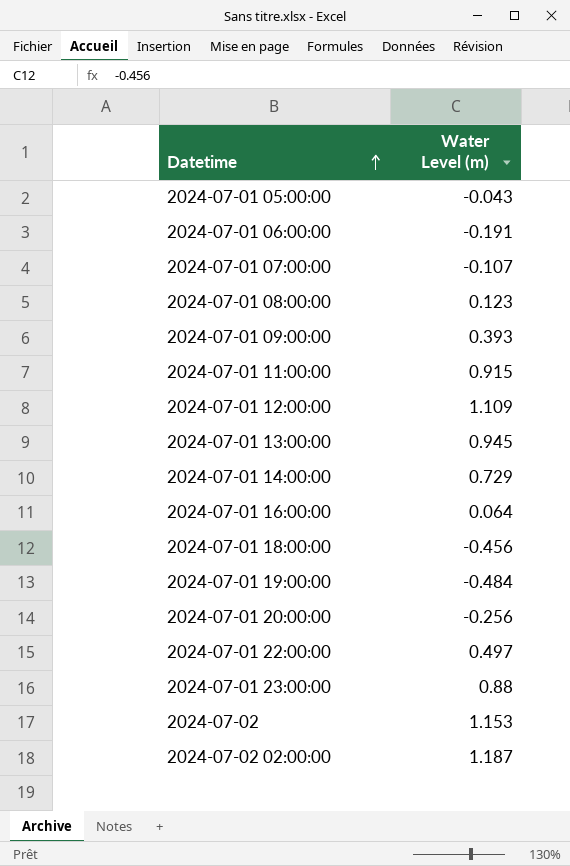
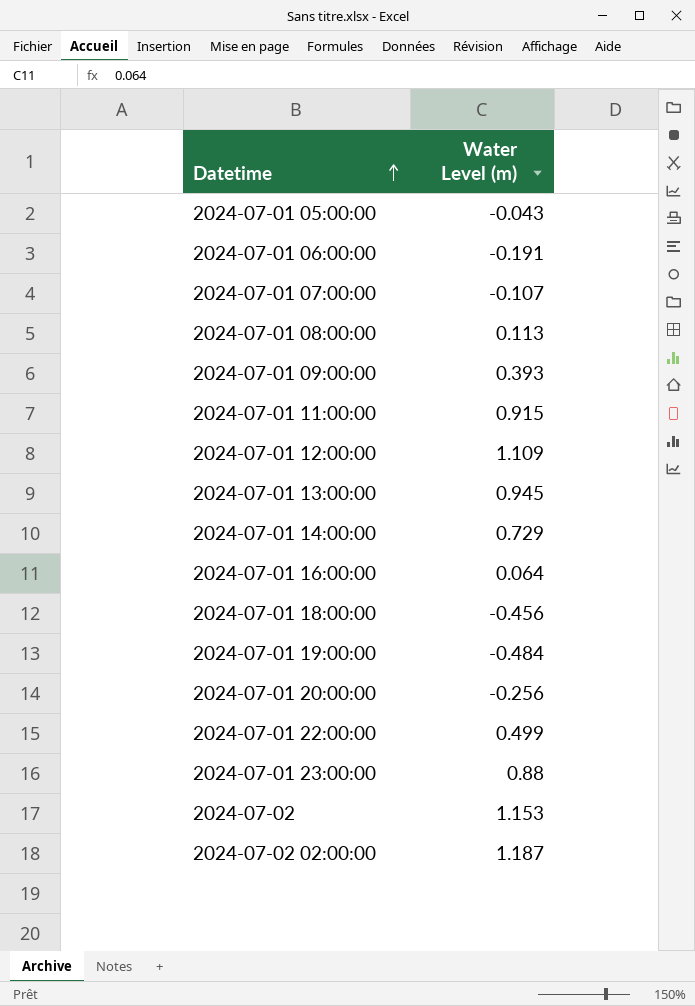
2024-07-01 08:00:00 | Water Level (m): 0.123 -> 0.113
2024-07-01 22:00:00 | Water Level (m): 0.497 -> 0.499

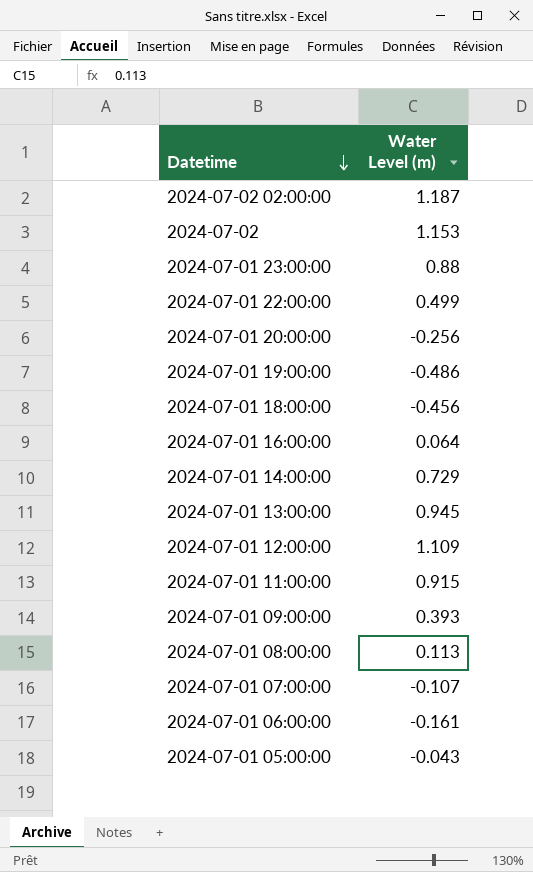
row order: Datetime ascending -> Datetime descending
2024-07-01 19:00:00 | Water Level (m): -0.484 -> -0.486
2024-07-01 06:00:00 | Water Level (m): -0.191 -> -0.161

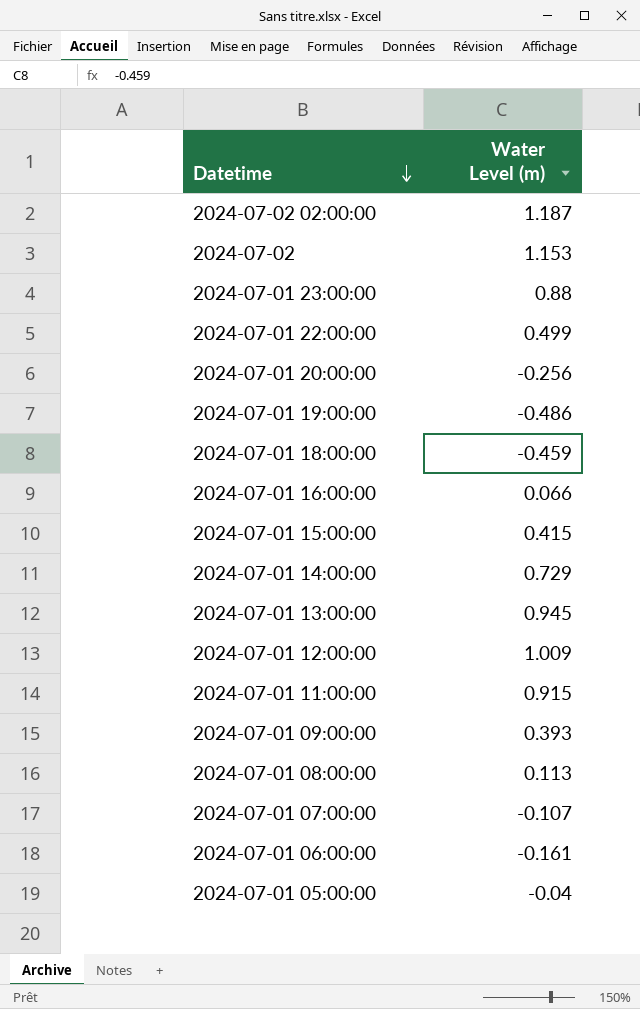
2024-07-01 18:00:00 | Water Level (m): -0.456 -> -0.459
2024-07-01 16:00:00 | Water Level (m): 0.064 -> 0.066
row 2024-07-01 15:00:00: none -> 0.415
2024-07-01 12:00:00 | Water Level (m): 1.109 -> 1.009
2024-07-01 05:00:00 | Water Level (m): -0.043 -> -0.04

